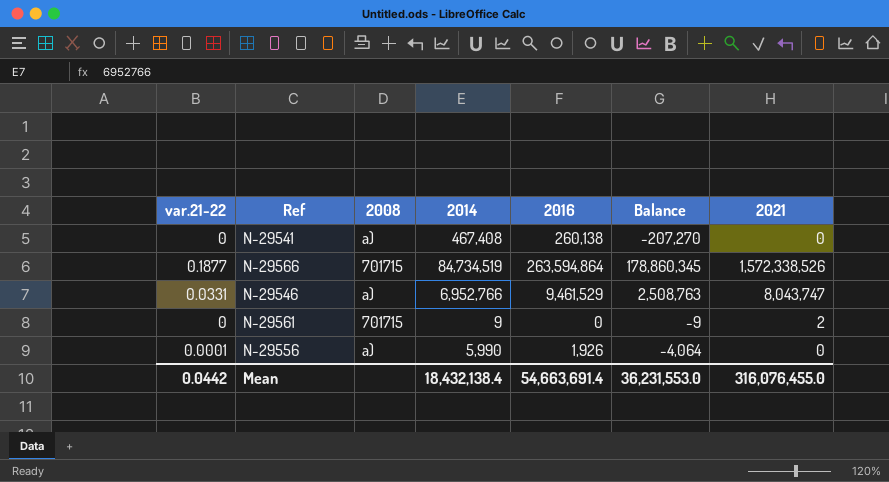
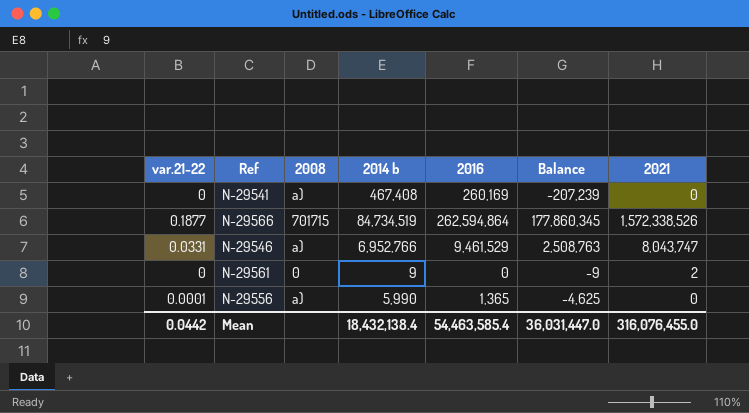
column name: 2014 -> 2014 b
N-29541 | 2016: 260,138 -> 260,169
N-29541 | Balance: -207,270 -> -207,239
N-29566 | 2016: 263,594,864 -> 262,594,864
N-29566 | Balance: 178,860,345 -> 177,860,345
N-29561 | 2008: 701715 -> 0
N-29556 | 2016: 1,926 -> 1,365
N-29556 | Balance: -4,064 -> -4,625
Mean | 2016: 54,663,691.4 -> 54,463,585.4
Mean | Balance: 36,231,553.0 -> 36,031,447.0

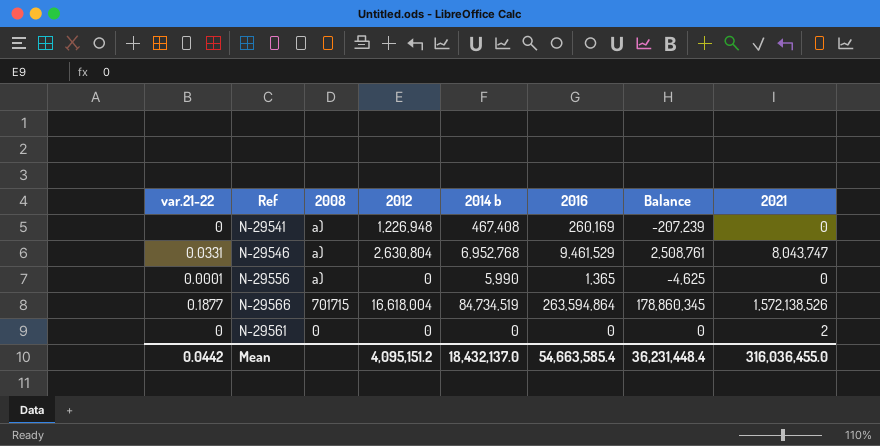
row order: none -> 2008 descending
column 2012 | position: none -> 4
N-29546 | 2014 b: 6,952,766 -> 6,952,768
N-29546 | Balance: 2,508,763 -> 2,508,761
N-29566 | 2016: 262,594,864 -> 263,594,864
N-29566 | Balance: 177,860,345 -> 178,860,345
N-29566 | 2021: 1,572,338,526 -> 1,572,138,526
N-29561 | 2014 b: 9 -> 0
N-29561 | Balance: -9 -> 0
Mean | 2014 b: 18,432,138.4 -> 18,432,137.0
Mean | 2016: 54,463,585.4 -> 54,663,585.4
Mean | Balance: 36,031,447.0 -> 36,231,448.4
Mean | 2021: 316,076,455.0 -> 316,036,455.0

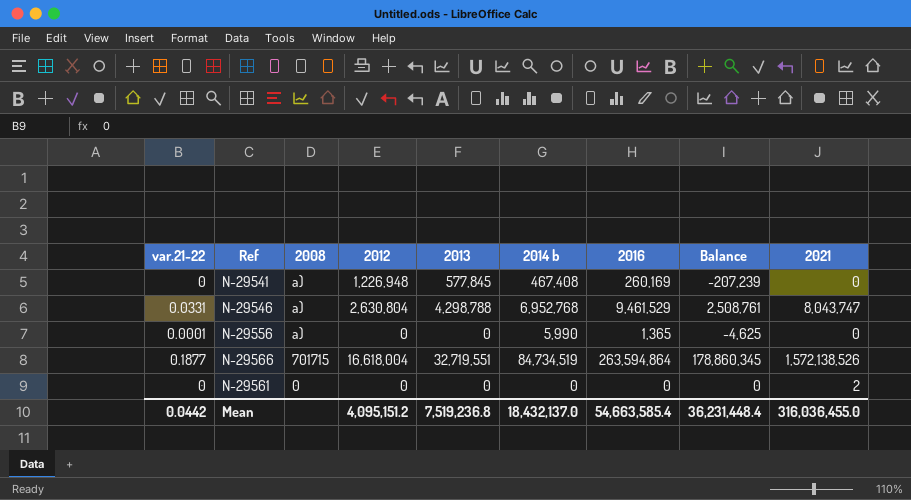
column 2013 | position: none -> 5

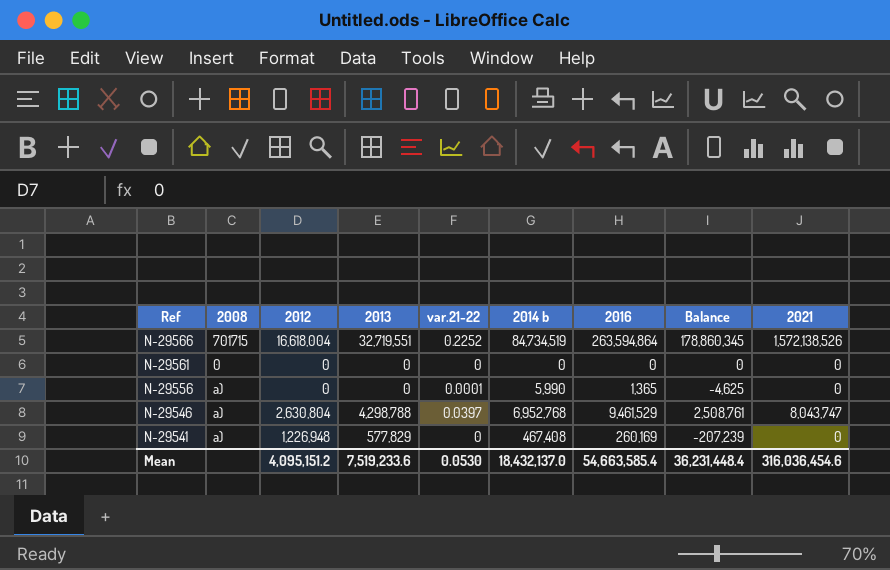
row order: 2008 descending -> Ref descending
column var.21-22 | position: 1 -> 5
N-29566 | var.21-22: 0.1877 -> 0.2252
N-29561 | 2021: 2 -> 0
N-29546 | var.21-22: 0.0331 -> 0.0397
N-29541 | 2013: 577,845 -> 577,829
Mean | 2013: 7,519,236.8 -> 7,519,233.6
Mean | var.21-22: 0.0442 -> 0.0530
Mean | 2021: 316,036,455.0 -> 316,036,454.6

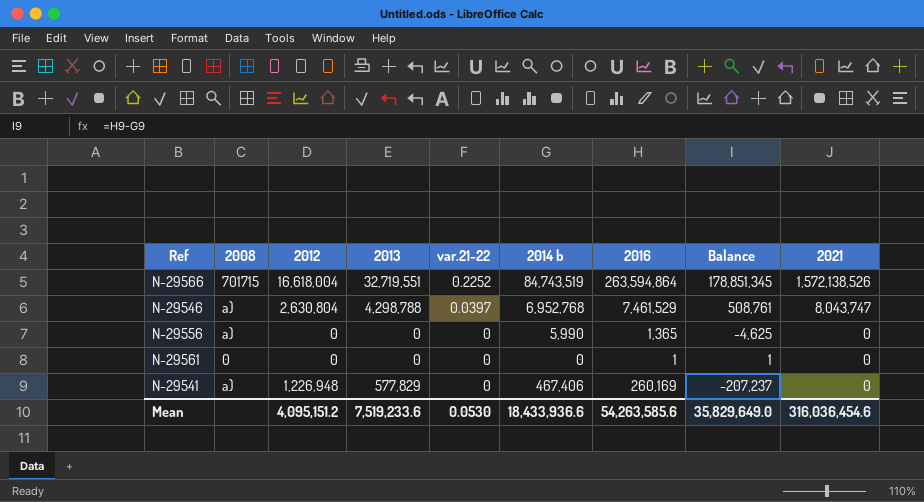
row order: Ref descending -> var.21-22 descending
N-29566 | 2014 b: 84,734,519 -> 84,743,519
N-29566 | Balance: 178,860,345 -> 178,851,345
N-29546 | 2016: 9,461,529 -> 7,461,529
N-29546 | Balance: 2,508,761 -> 508,761
N-29556 | var.21-22: 0.0001 -> 0
N-29561 | 2016: 0 -> 1
N-29561 | Balance: 0 -> 1
N-29541 | 2014 b: 467,408 -> 467,406
N-29541 | Balance: -207,239 -> -207,237
Mean | 2014 b: 18,432,137.0 -> 18,433,936.6
Mean | 2016: 54,663,585.4 -> 54,263,585.6
Mean | Balance: 36,231,448.4 -> 35,829,649.0

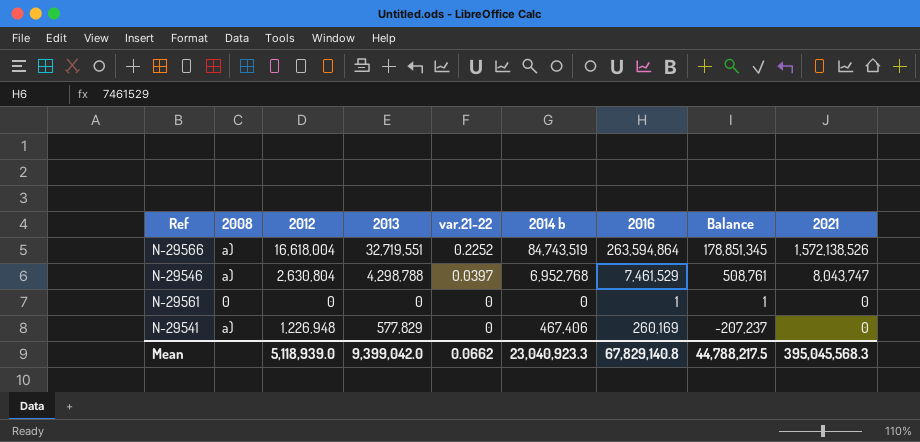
row N-29556: a) | 0 | 0 | 0 | 5,990 | 1,365 | -4,625 | 0 -> none
N-29566 | 2008: 701715 -> a)
Mean | 2012: 4,095,151.2 -> 5,118,939.0
Mean | 2013: 7,519,233.6 -> 9,399,042.0
Mean | var.21-22: 0.0530 -> 0.0662
Mean | 2014 b: 18,433,936.6 -> 23,040,923.3
Mean | 2016: 54,263,585.6 -> 67,829,140.8
Mean | Balance: 35,829,649.0 -> 44,788,217.5
Mean | 2021: 316,036,454.6 -> 395,045,568.3

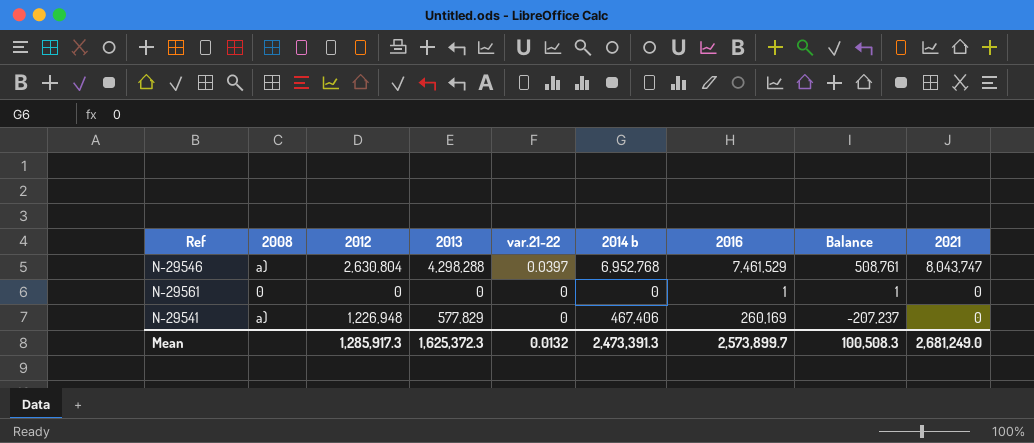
row N-29566: a) | 16,618,004 | 32,719,551 | 0.2252 | 84,743,519 | 263,594,864 | 178,851,345 | 1,572,138,526 -> none
N-29546 | 2013: 4,298,788 -> 4,298,288
Mean | 2012: 5,118,939.0 -> 1,285,917.3
Mean | 2013: 9,399,042.0 -> 1,625,372.3
Mean | var.21-22: 0.0662 -> 0.0132
Mean | 2014 b: 23,040,923.3 -> 2,473,391.3
Mean | 2016: 67,829,140.8 -> 2,573,899.7
Mean | Balance: 44,788,217.5 -> 100,508.3
Mean | 2021: 395,045,568.3 -> 2,681,249.0

